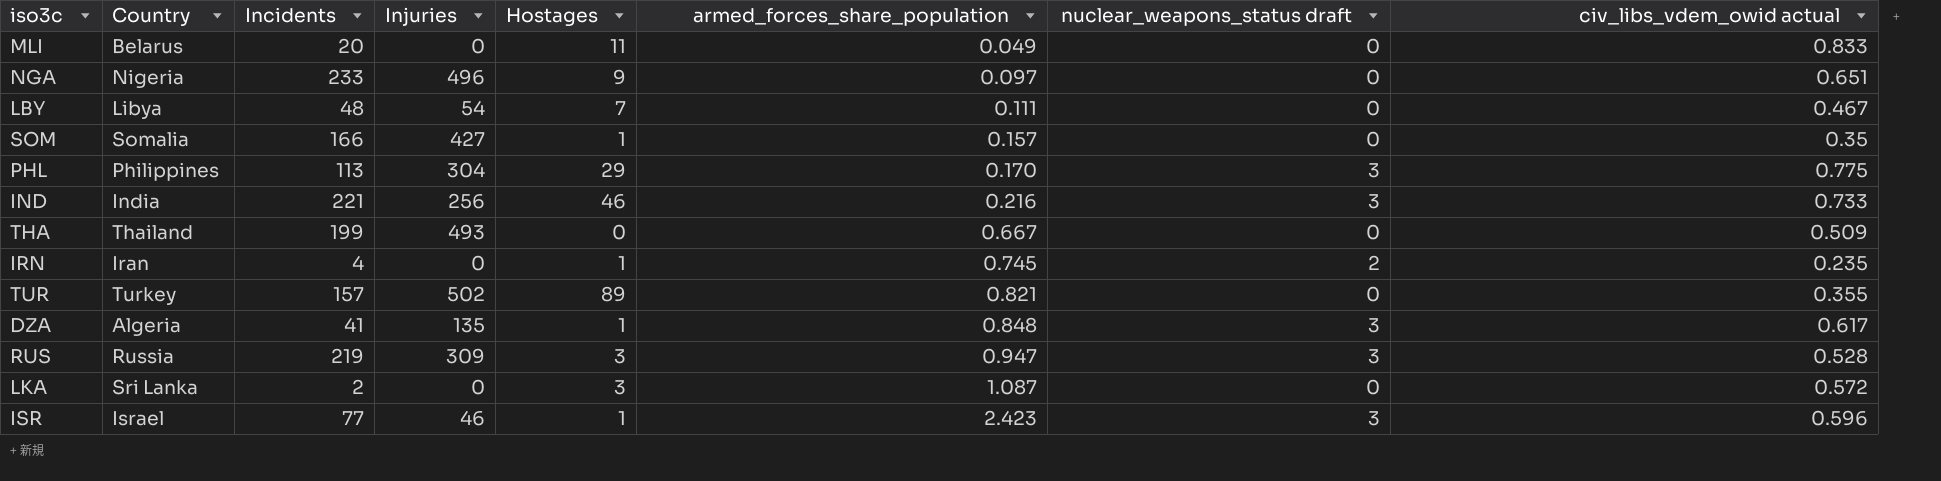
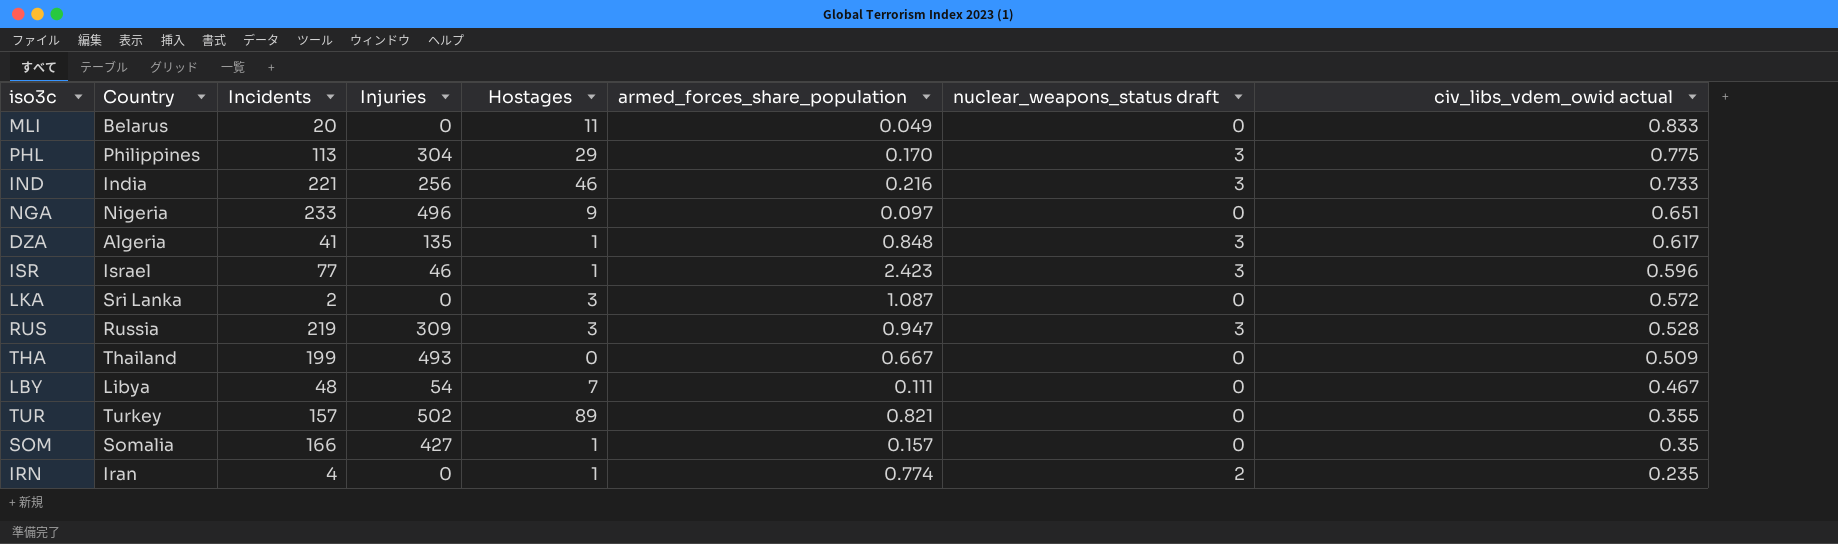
row order: armed_forces_share_population ascending -> civ_libs_vdem_owid actual descending
IRN | armed_forces_share_population: 0.745 -> 0.774

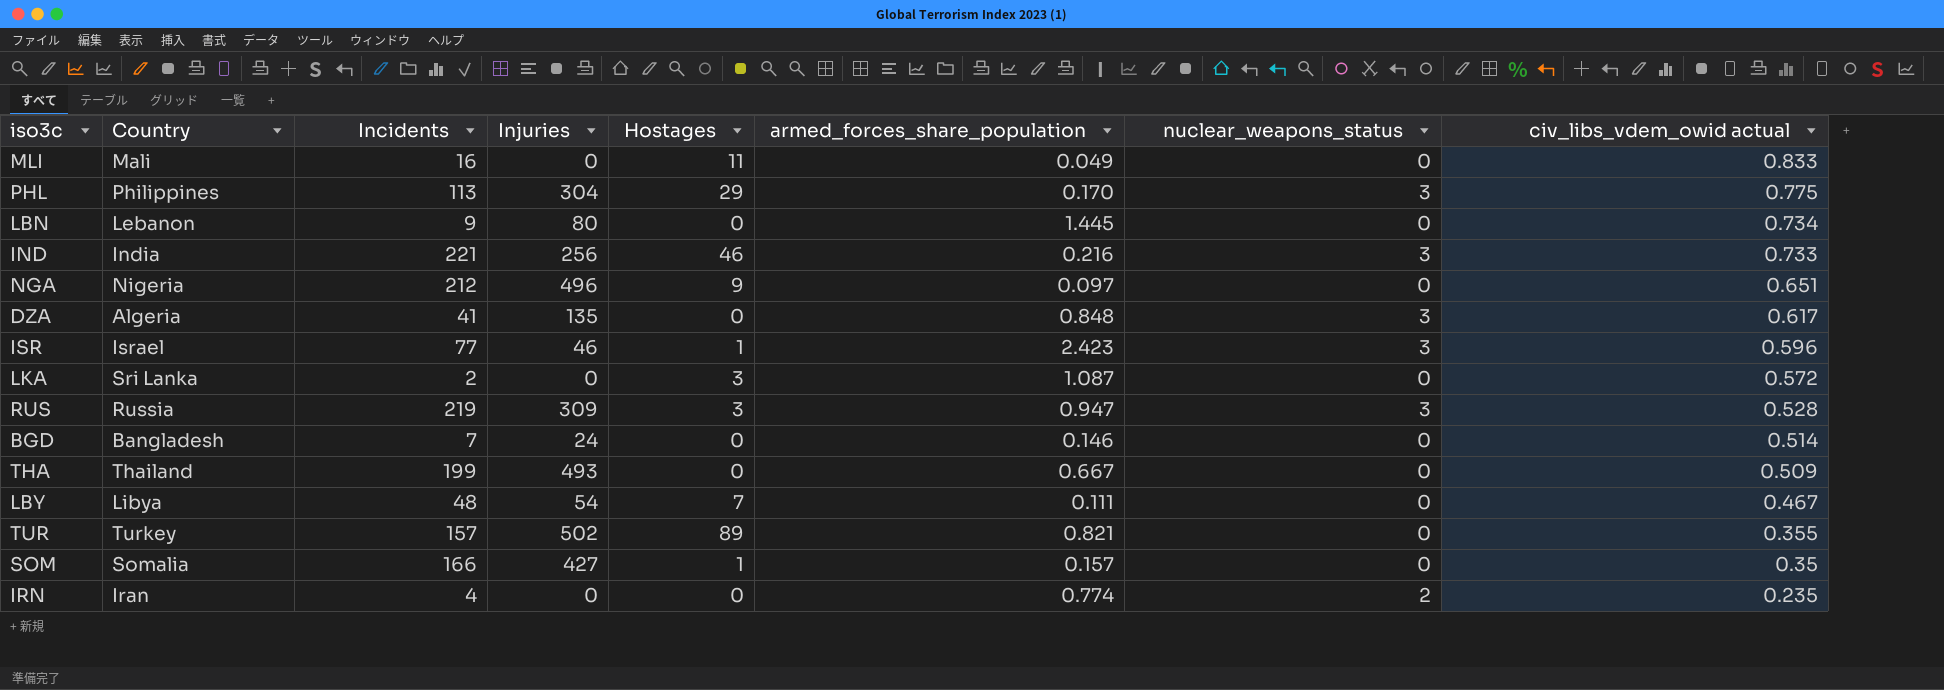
column name: nuclear_weapons_status draft -> nuclear_weapons_status
MLI | Country: Belarus -> Mali
MLI | Incidents: 20 -> 16
row LBN: none -> Lebanon | 9 | 80 | 0 | 1.445 | 0 | 0.734
NGA | Incidents: 233 -> 212
DZA | Hostages: 1 -> 0
row BGD: none -> Bangladesh | 7 | 24 | 0 | 0.146 | 0 | 0.514
IRN | Hostages: 1 -> 0

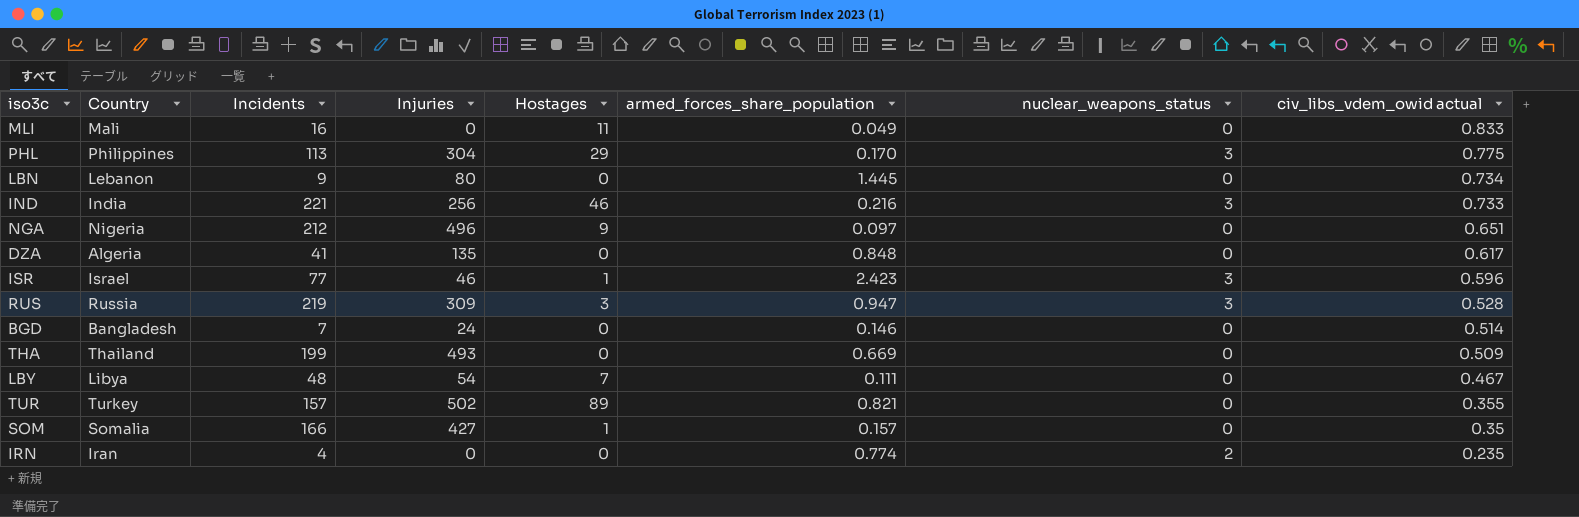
row LKA: Sri Lanka | 2 | 0 | 3 | 1.087 | 0 | 0.572 -> none
DZA | nuclear_weapons_status: 3 -> 0
THA | armed_forces_share_population: 0.667 -> 0.669

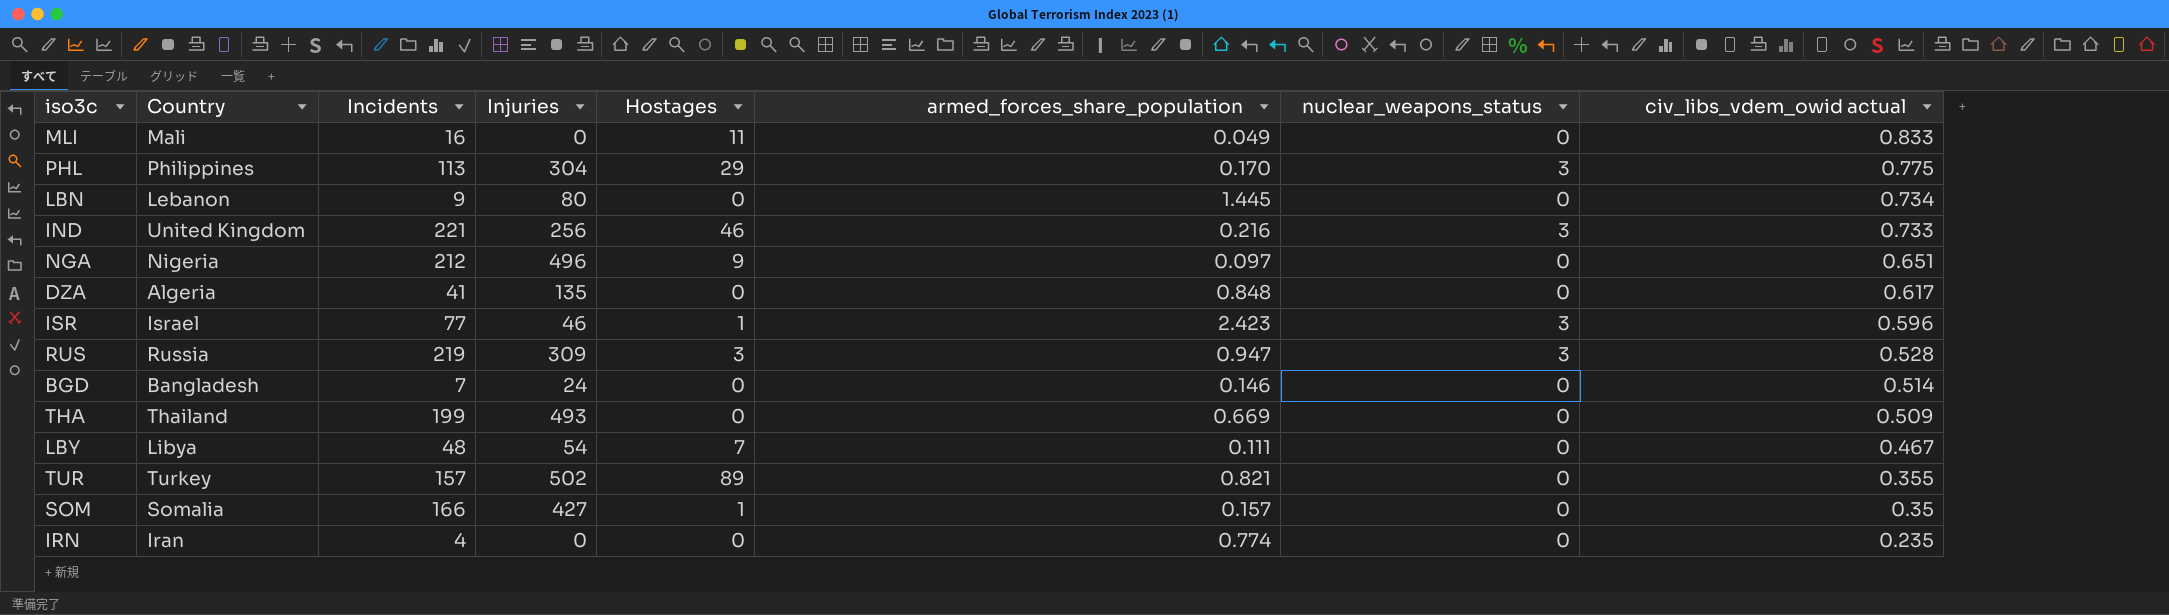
IND | Country: India -> United Kingdom
IRN | nuclear_weapons_status: 2 -> 0

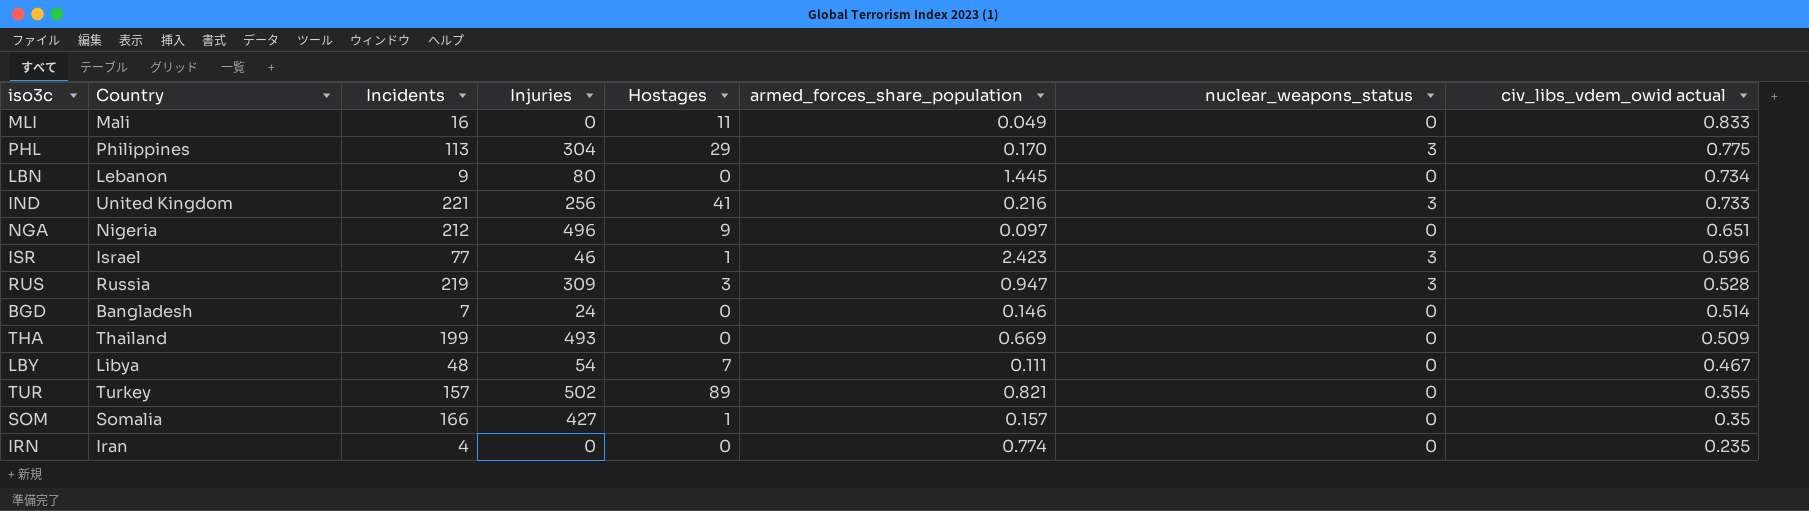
row DZA: Algeria | 41 | 135 | 0 | 0.848 | 0 | 0.617 -> none
IND | Hostages: 46 -> 41

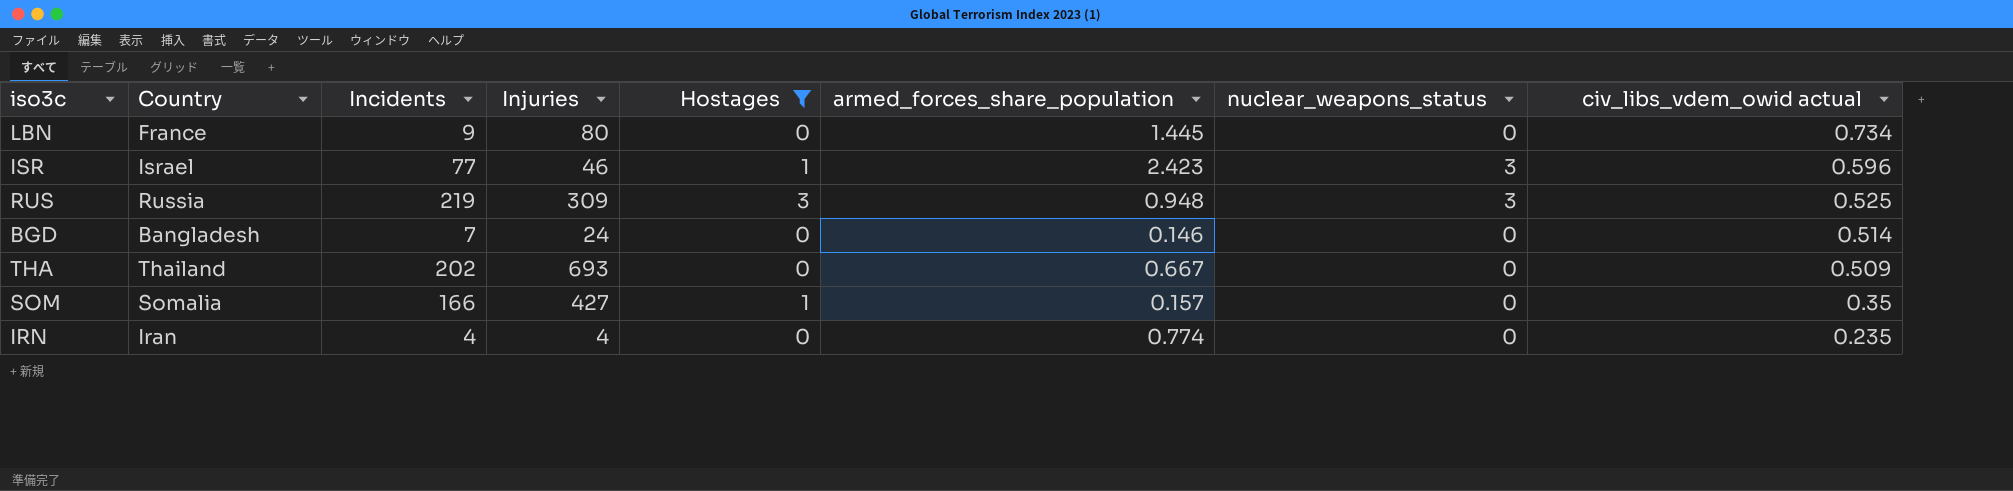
filter: none -> Hostages <= 3
LBN | Country: Lebanon -> France
RUS | armed_forces_share_population: 0.947 -> 0.948
RUS | civ_libs_vdem_owid actual: 0.528 -> 0.525
THA | Incidents: 199 -> 202
THA | Injuries: 493 -> 693
THA | armed_forces_share_population: 0.669 -> 0.667
IRN | Injuries: 0 -> 4

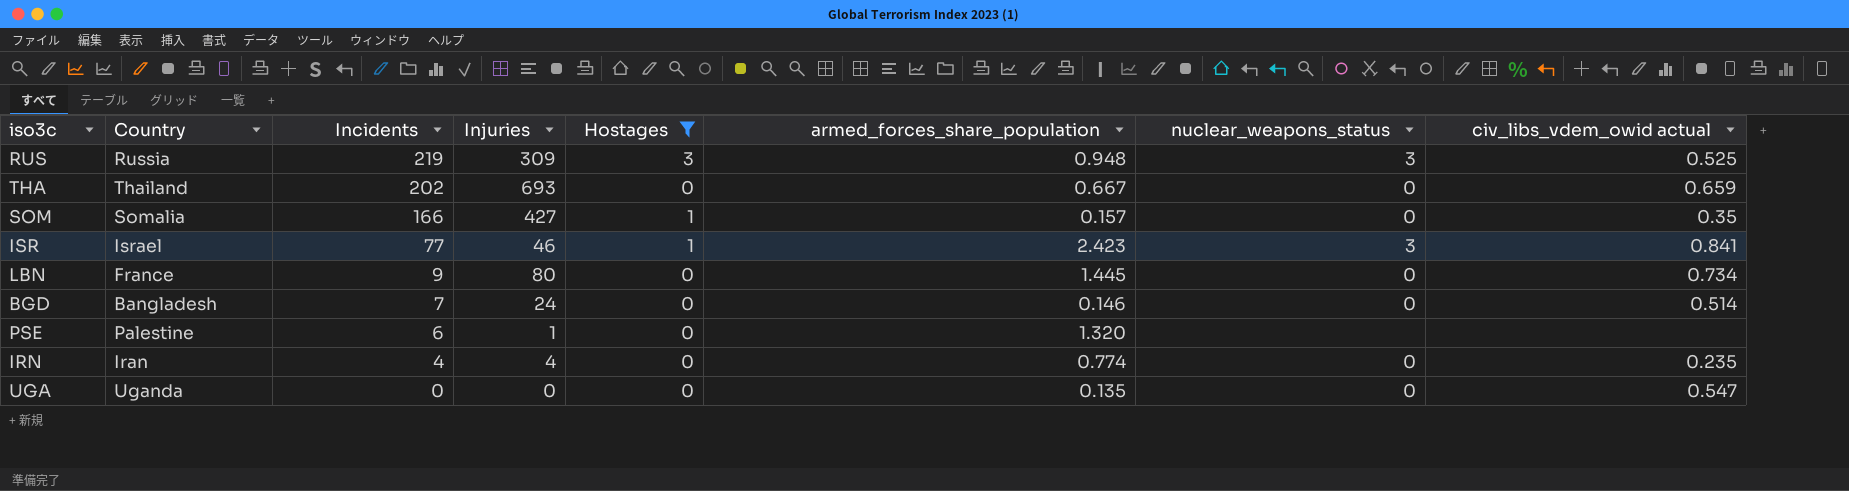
row order: civ_libs_vdem_owid actual descending -> Incidents descending
THA | civ_libs_vdem_owid actual: 0.509 -> 0.659
ISR | civ_libs_vdem_owid actual: 0.596 -> 0.841
row PSE: none -> Palestine | 6 | 1 | 0 | 1.320 | none | none
row UGA: none -> Uganda | 0 | 0 | 0 | 0.135 | 0 | 0.547

